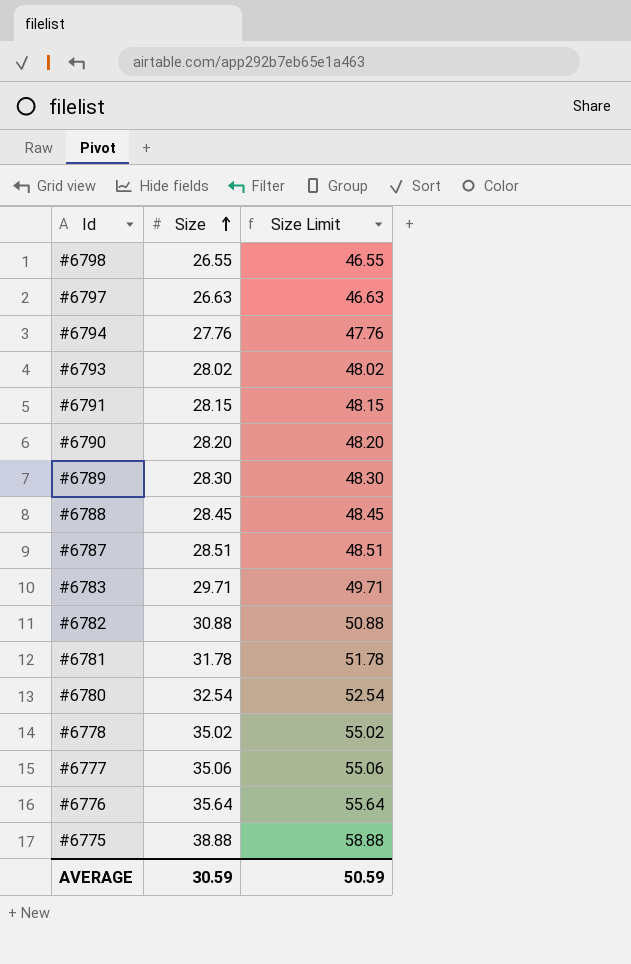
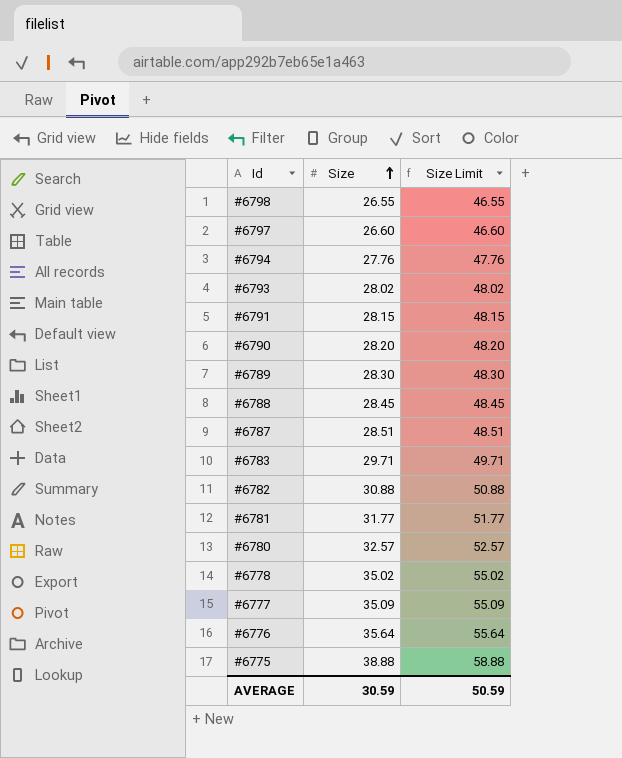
#6797 | Size: 26.63 -> 26.60
#6797 | Size Limit: 46.63 -> 46.60
#6781 | Size: 31.78 -> 31.77
#6781 | Size Limit: 51.78 -> 51.77
#6780 | Size: 32.54 -> 32.57
#6780 | Size Limit: 52.54 -> 52.57
#6777 | Size: 35.06 -> 35.09
#6777 | Size Limit: 55.06 -> 55.09

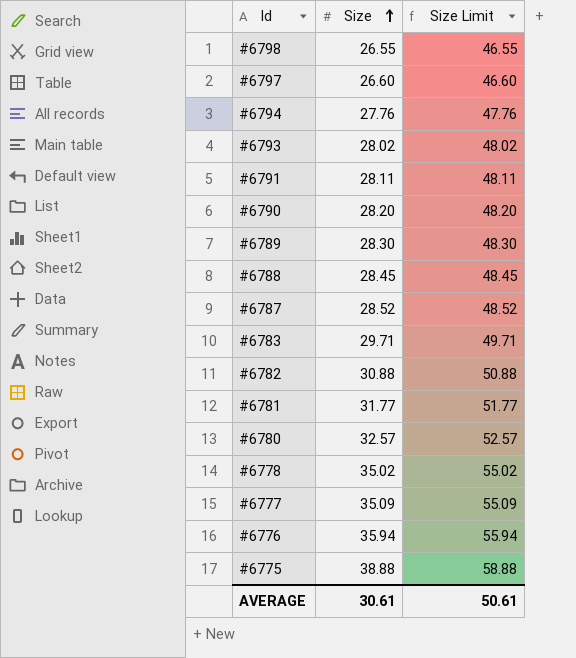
#6791 | Size: 28.15 -> 28.11
#6791 | Size Limit: 48.15 -> 48.11
#6787 | Size: 28.51 -> 28.52
#6787 | Size Limit: 48.51 -> 48.52
#6776 | Size: 35.64 -> 35.94
#6776 | Size Limit: 55.64 -> 55.94
AVERAGE | Size: 30.59 -> 30.61
AVERAGE | Size Limit: 50.59 -> 50.61

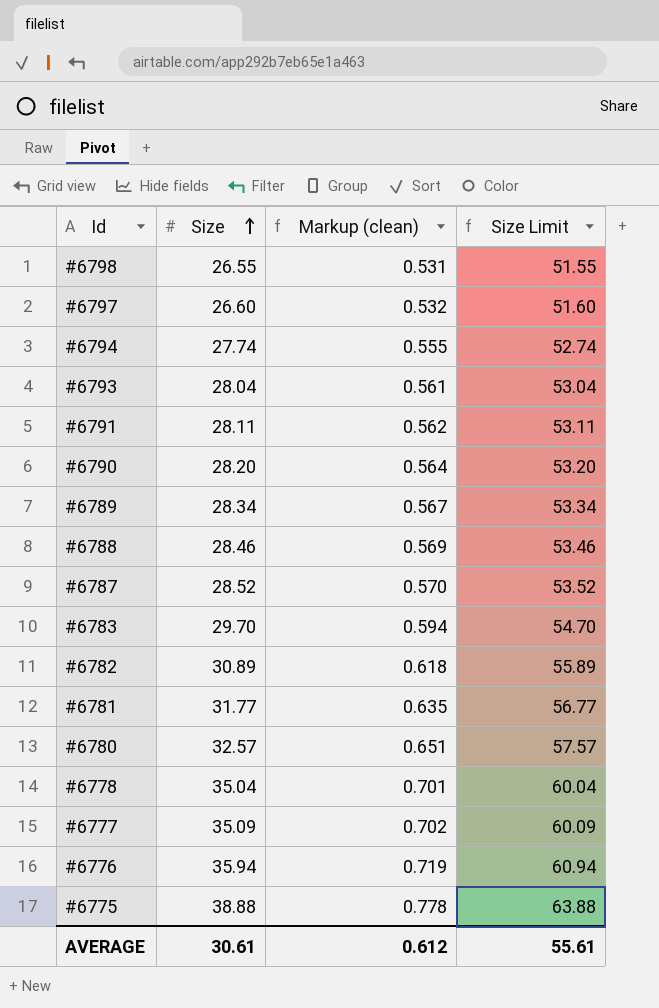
column Markup (clean) | formula: none -> [Size] * 0.02
column Size Limit | formula: [Size] + 20 -> [Size] + 25
#6794 | Size: 27.76 -> 27.74
#6793 | Size: 28.02 -> 28.04
#6789 | Size: 28.30 -> 28.34
#6788 | Size: 28.45 -> 28.46
#6783 | Size: 29.71 -> 29.70
#6782 | Size: 30.88 -> 30.89
#6778 | Size: 35.02 -> 35.04
AVERAGE | Size Limit: 50.61 -> 55.61

